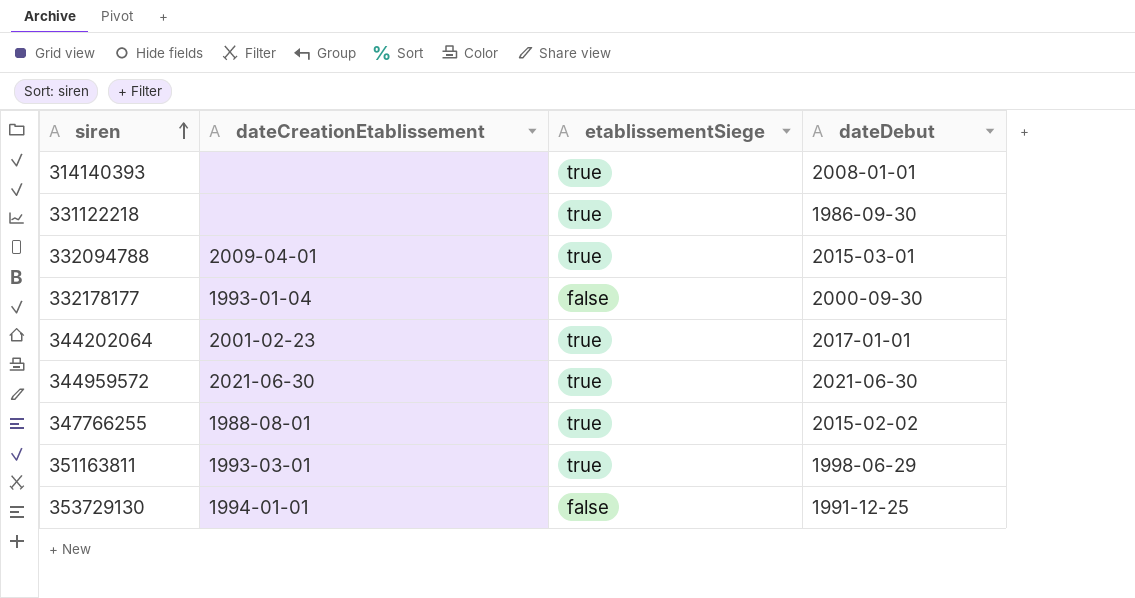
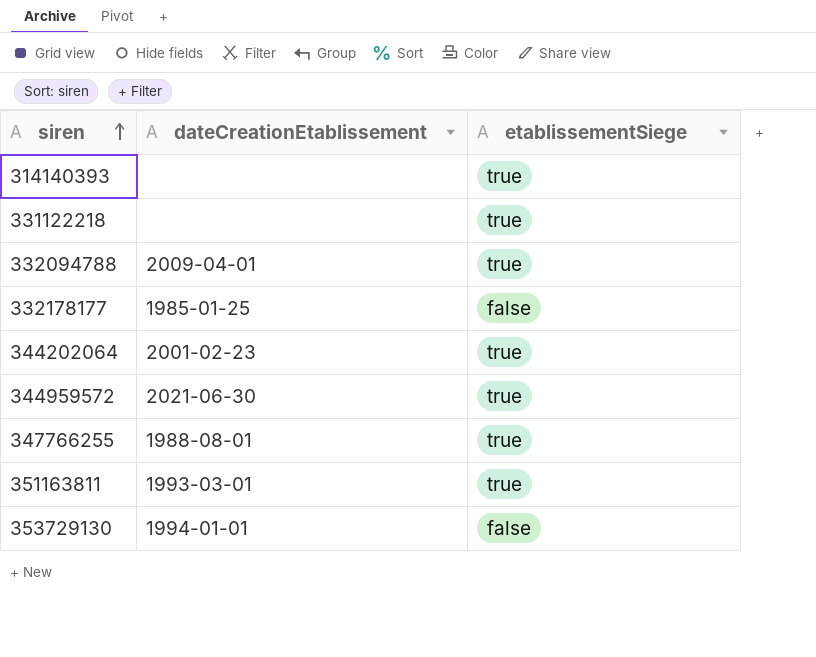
column dateDebut | position: 4 -> none
332178177 | dateCreationEtablissement: 1993-01-04 -> 1985-01-25

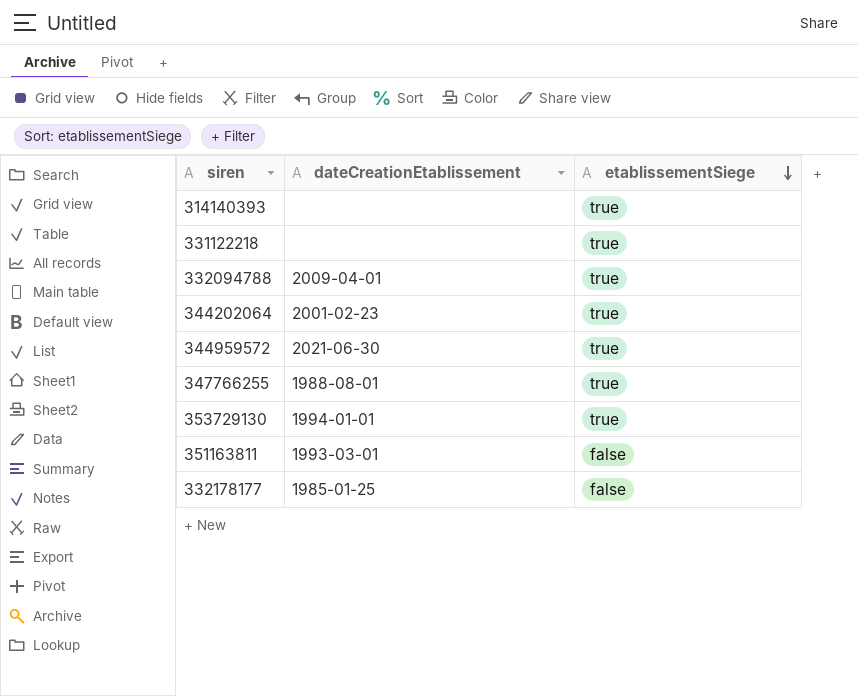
row order: siren ascending -> etablissementSiege descending
353729130 | etablissementSiege: false -> true
351163811 | etablissementSiege: true -> false

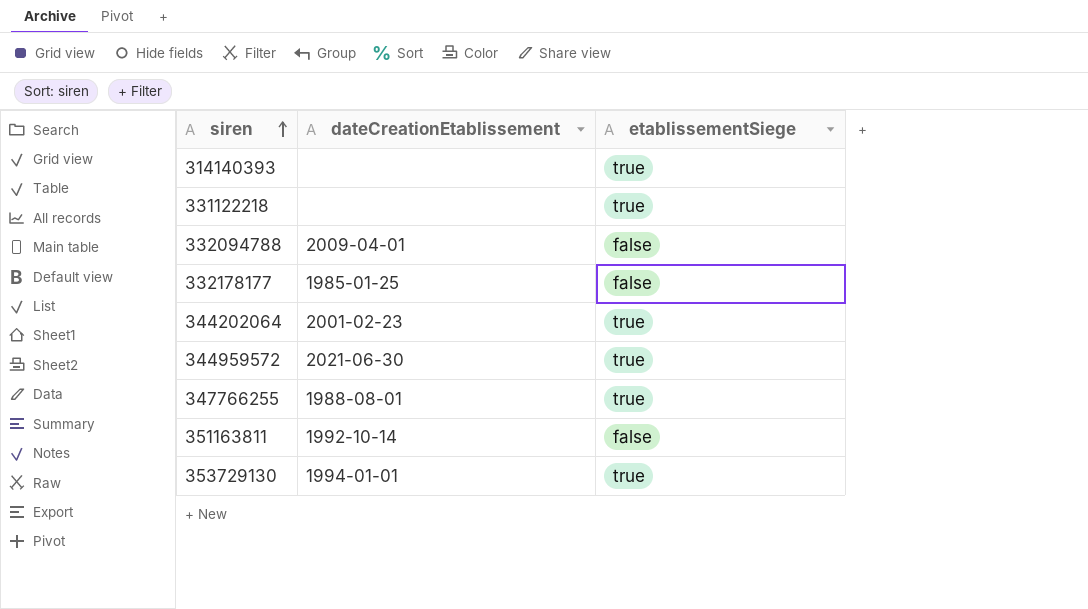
row order: etablissementSiege descending -> siren ascending
332094788 | etablissementSiege: true -> false
351163811 | dateCreationEtablissement: 1993-03-01 -> 1992-10-14

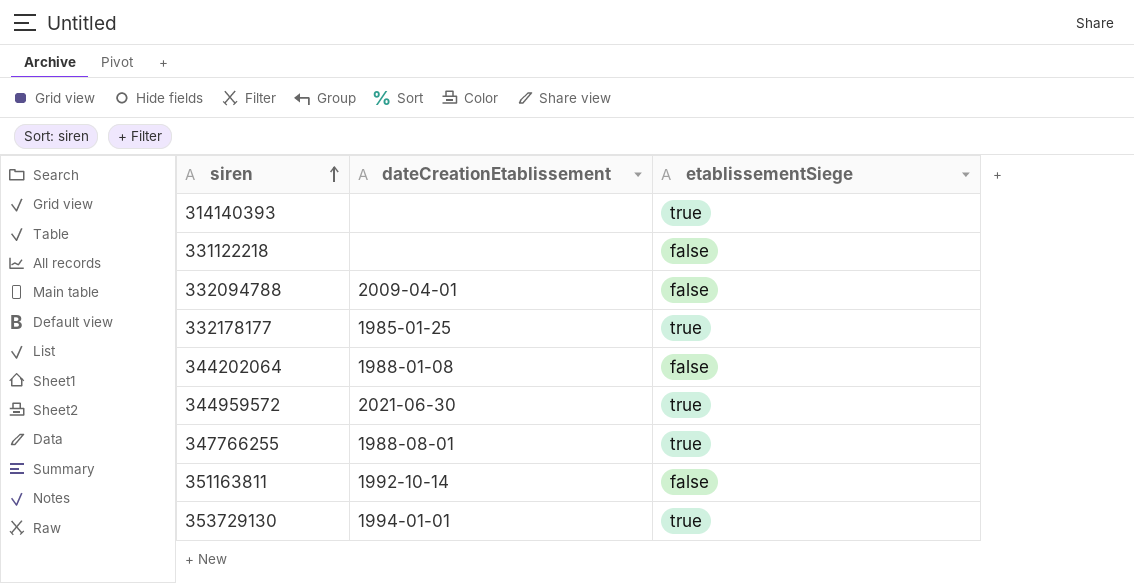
331122218 | etablissementSiege: true -> false
332178177 | etablissementSiege: false -> true
344202064 | dateCreationEtablissement: 2001-02-23 -> 1988-01-08
344202064 | etablissementSiege: true -> false

